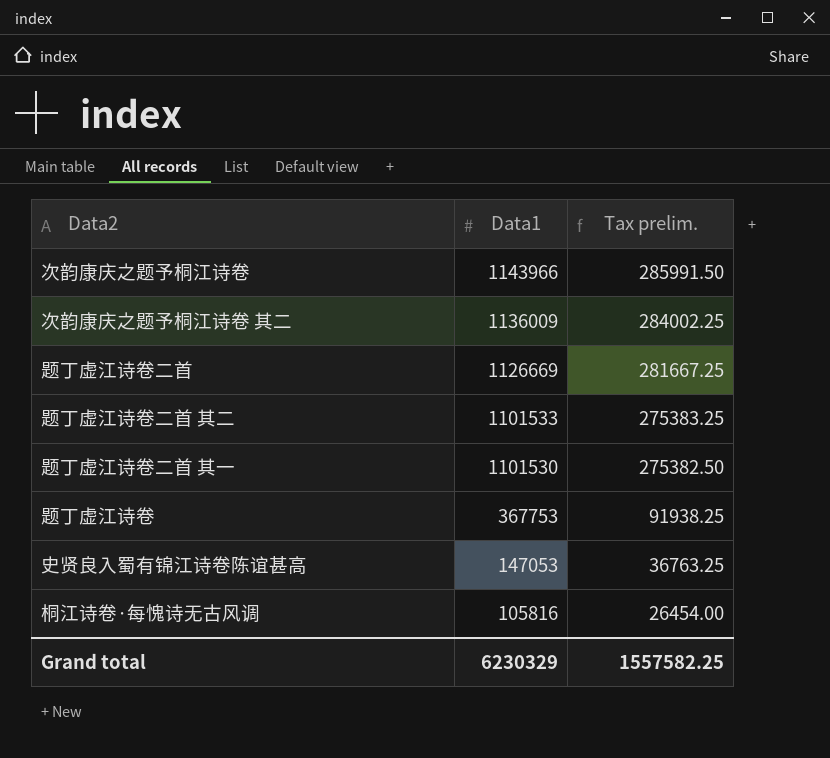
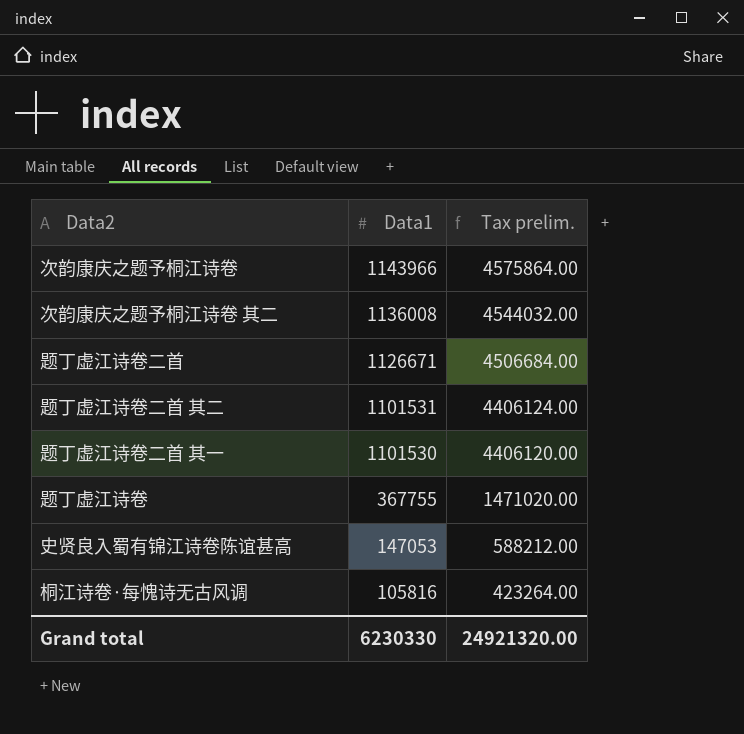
column Tax prelim. | formula: [Data1] * 0.25 -> [Data1] * 4
次韵康庆之题予桐江诗卷 其二 | Data1: 1136009 -> 1136008
题丁虚江诗卷二首 | Data1: 1126669 -> 1126671
题丁虚江诗卷二首 其二 | Data1: 1101533 -> 1101531
题丁虚江诗卷 | Data1: 367753 -> 367755
Grand total | Data1: 6230329 -> 6230330
Grand total | Tax prelim.: 1557582.25 -> 24921320.00

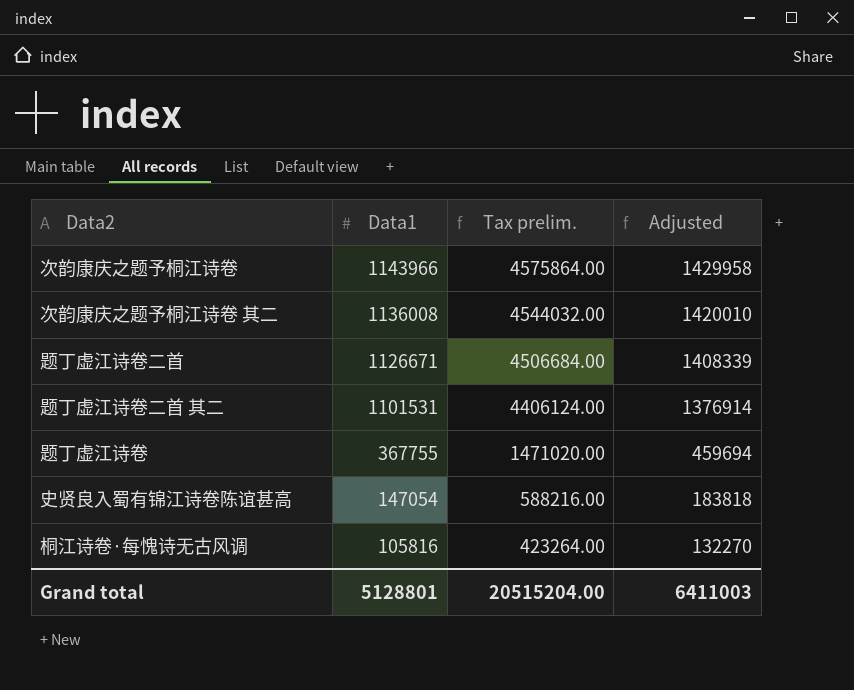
column Adjusted | formula: none -> [Data1] * 1.25
row 题丁虚江诗卷二首 其一: 1101530 | 4406120.00 -> none
史贤良入蜀有锦江诗卷陈谊甚高 | Data1: 147053 -> 147054
史贤良入蜀有锦江诗卷陈谊甚高 | Tax prelim.: 588212.00 -> 588216.00
Grand total | Data1: 6230330 -> 5128801
Grand total | Tax prelim.: 24921320.00 -> 20515204.00

